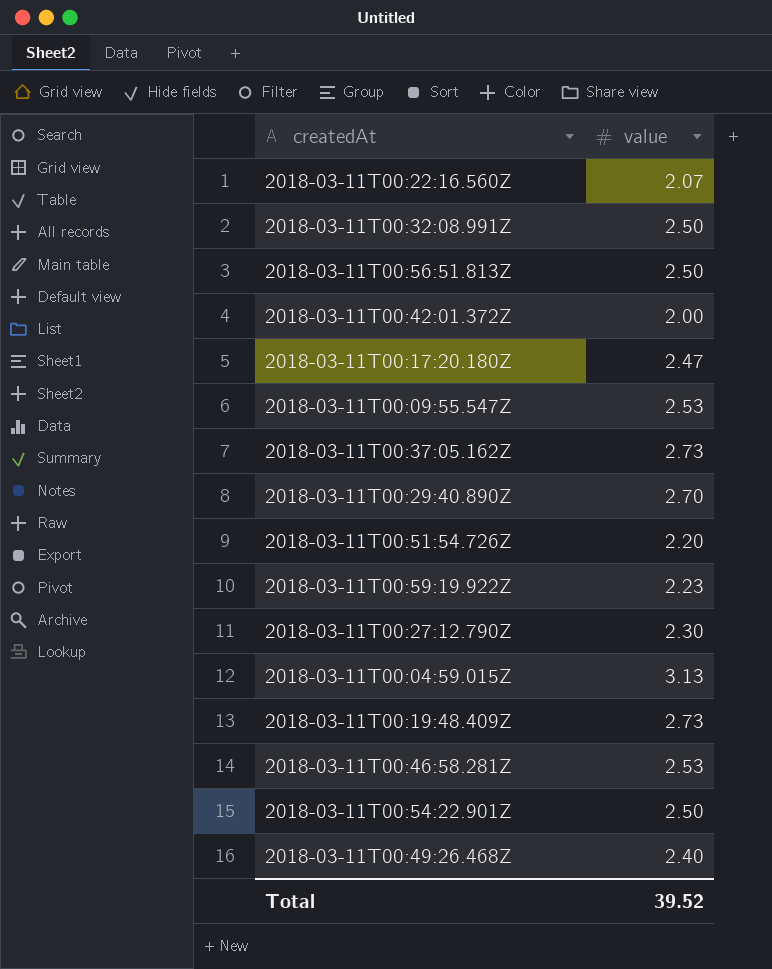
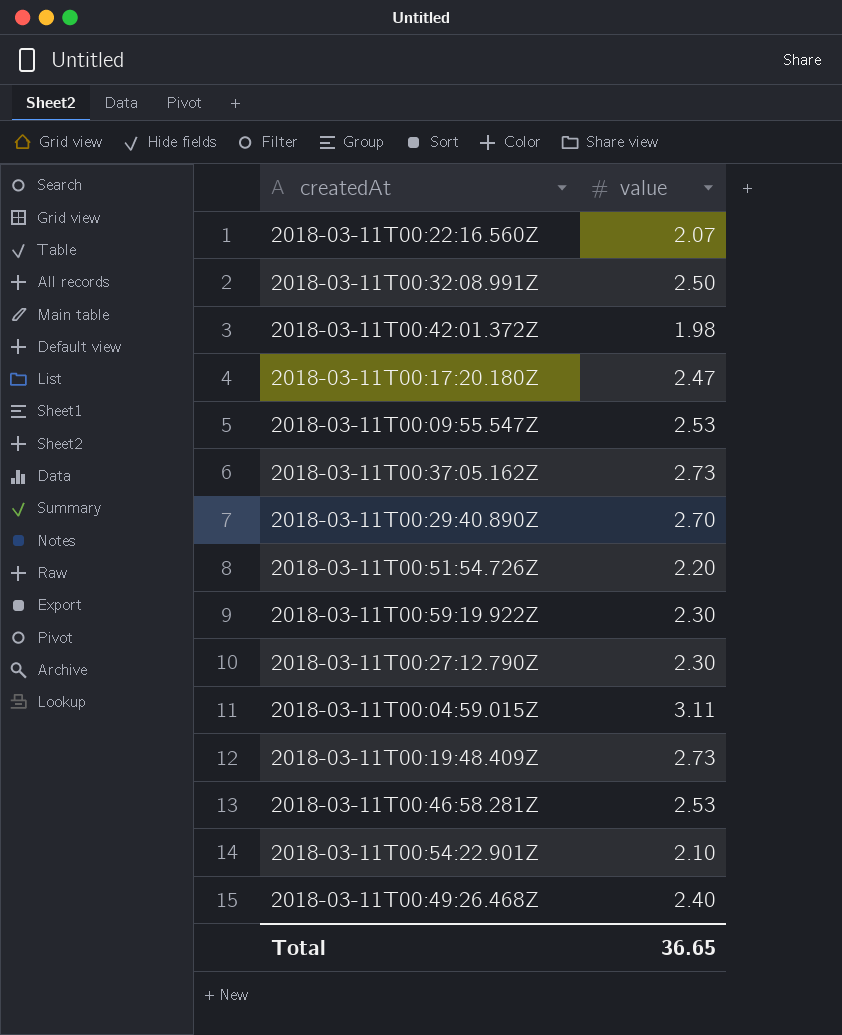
row 2018-03-11T00:56:51.813Z: 2.50 -> none
2018-03-11T00:42:01.372Z | value: 2.00 -> 1.98
2018-03-11T00:59:19.922Z | value: 2.23 -> 2.30
2018-03-11T00:04:59.015Z | value: 3.13 -> 3.11
2018-03-11T00:54:22.901Z | value: 2.50 -> 2.10
Total | value: 39.52 -> 36.65

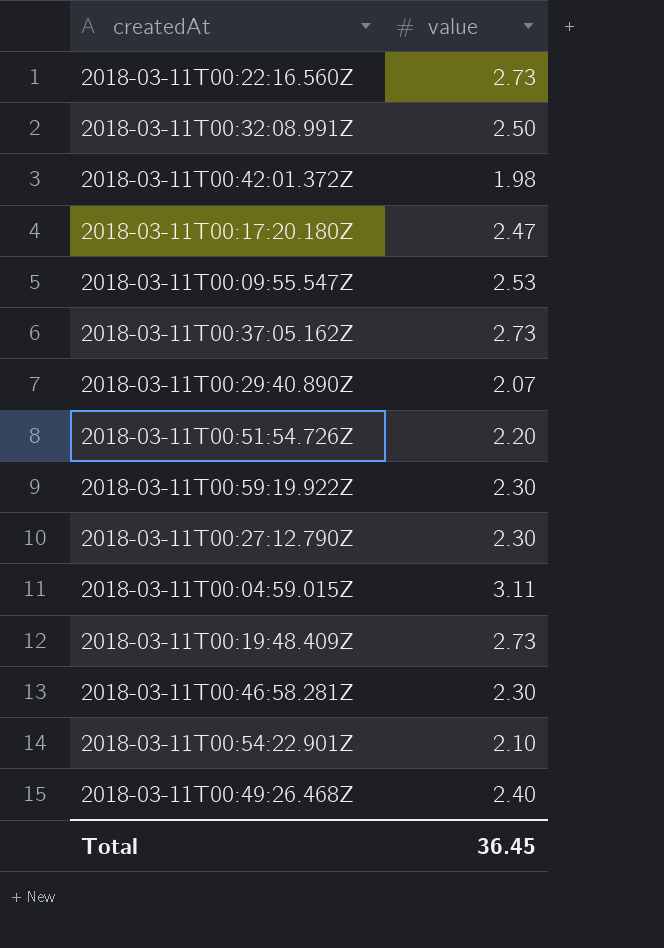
2018-03-11T00:22:16.560Z | value: 2.07 -> 2.73
2018-03-11T00:29:40.890Z | value: 2.70 -> 2.07
2018-03-11T00:46:58.281Z | value: 2.53 -> 2.30
Total | value: 36.65 -> 36.45

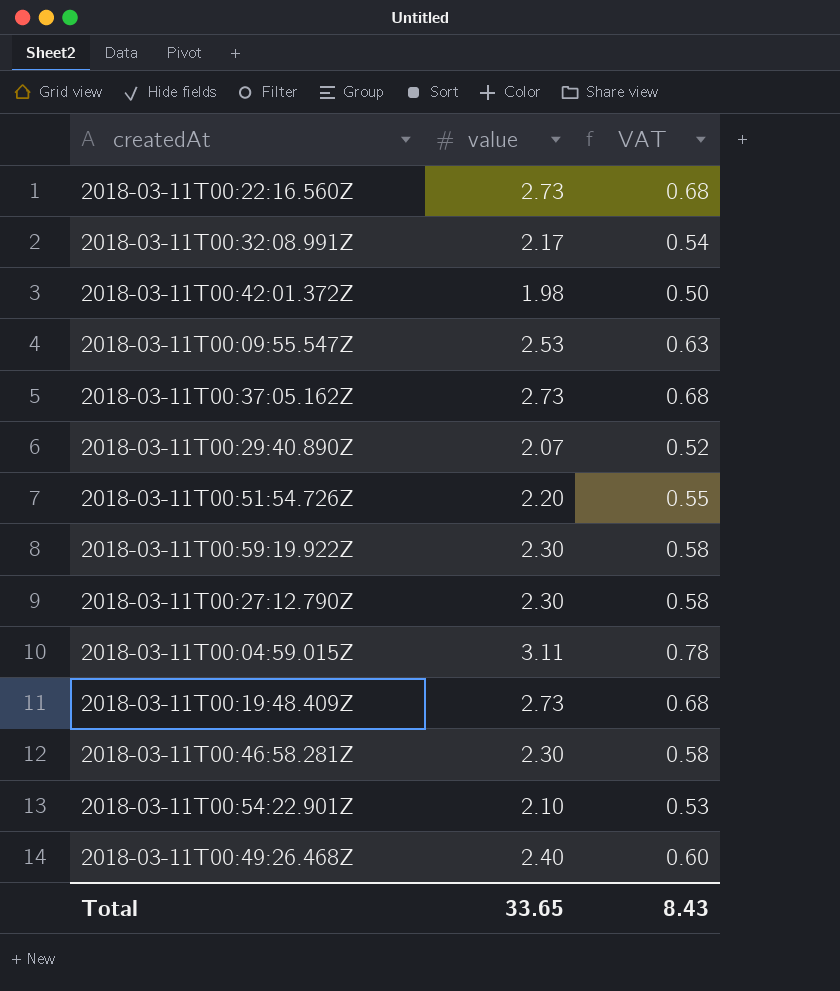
column VAT | formula: none -> [value] * 0.25
row 2018-03-11T00:17:20.180Z: 2.47 -> none
2018-03-11T00:32:08.991Z | value: 2.50 -> 2.17
Total | value: 36.45 -> 33.65

